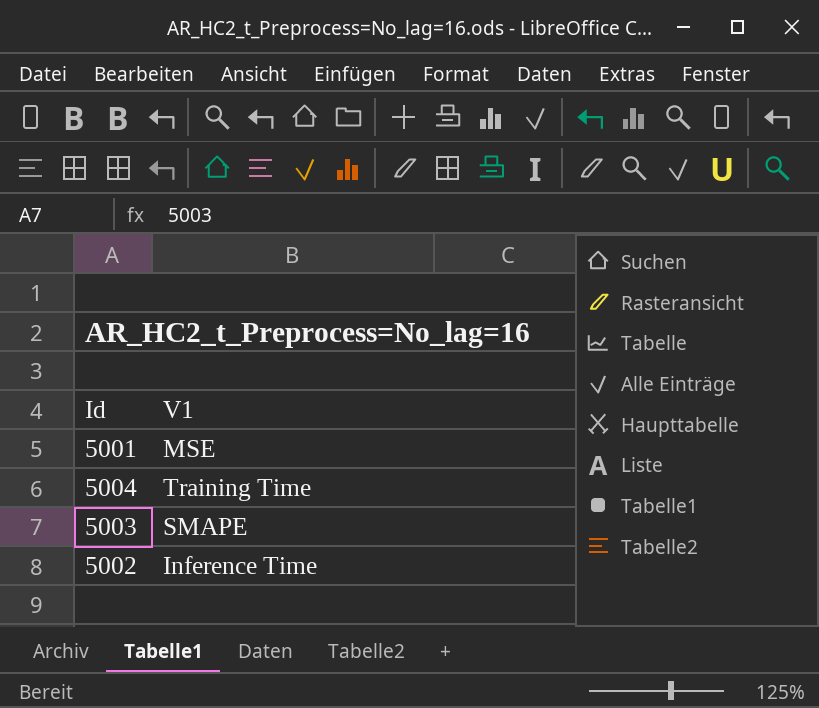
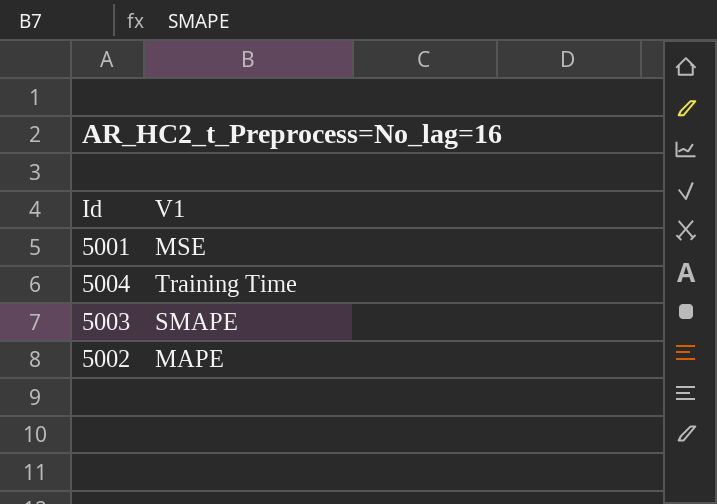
5002 | V1: Inference Time -> MAPE

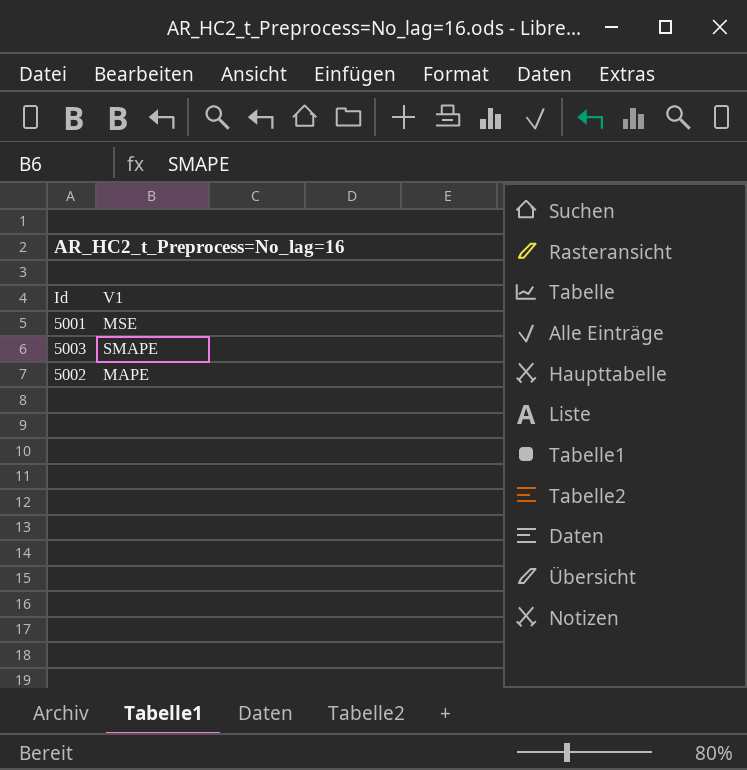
row 5004: Training Time -> none

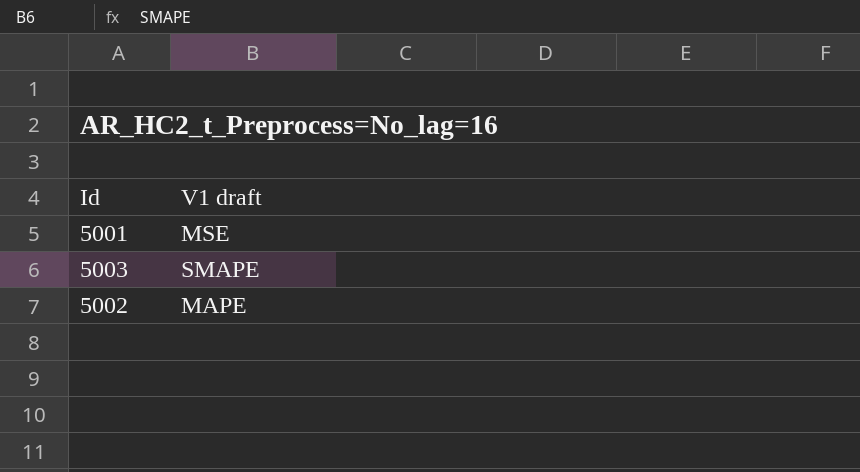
column name: V1 -> V1 draft

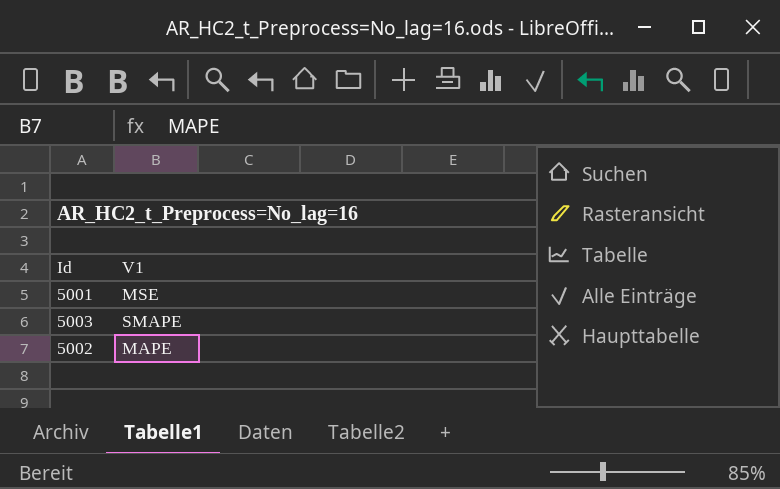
column name: V1 draft -> V1

